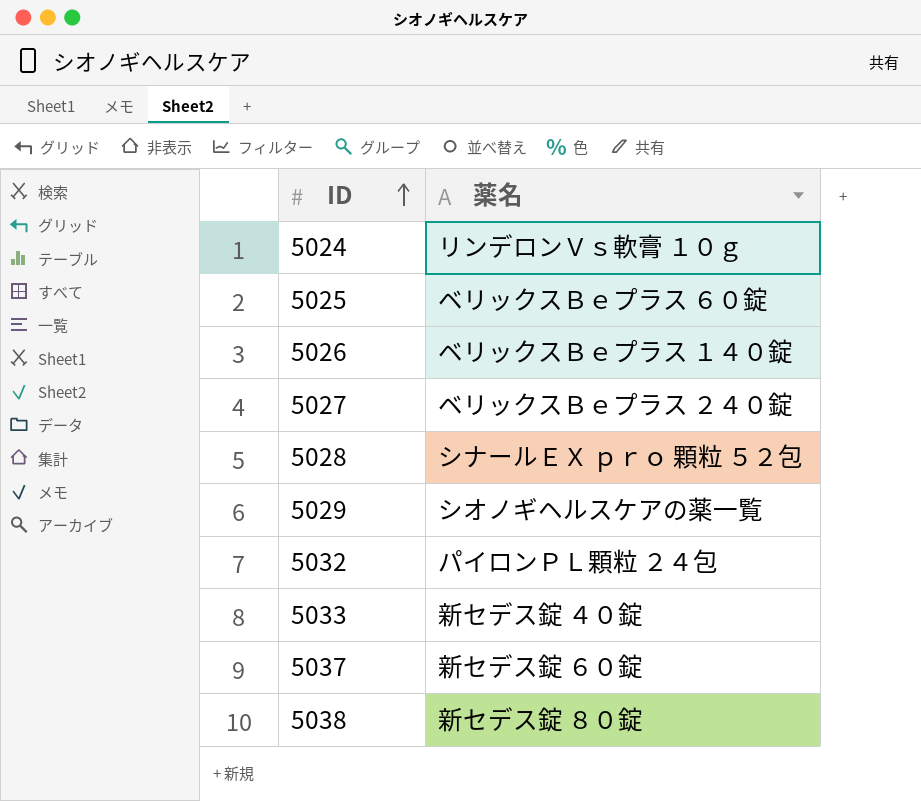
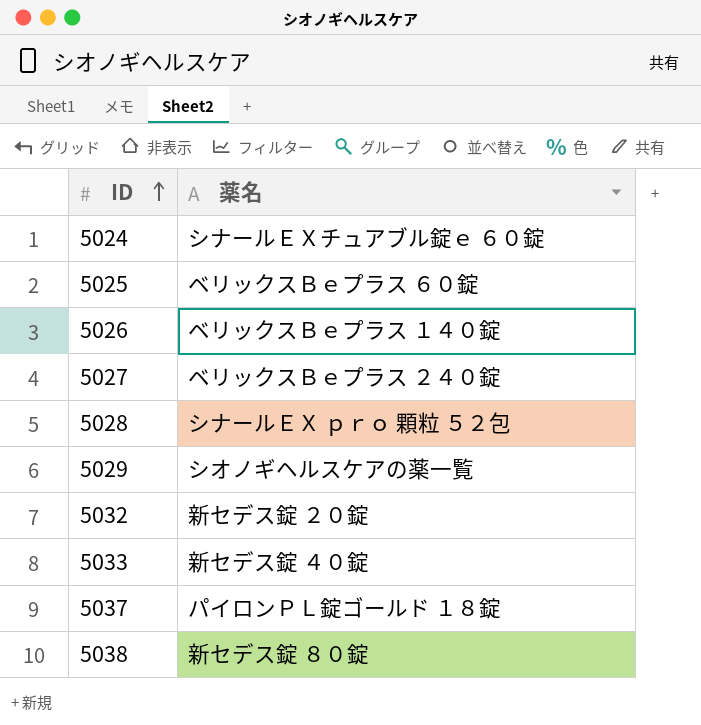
5024 | 薬名: リンデロンＶｓ軟膏 １０ｇ -> シナールＥＸチュアブル錠ｅ ６０錠
5032 | 薬名: パイロンＰＬ顆粒 ２４包 -> 新セデス錠 ２０錠
5037 | 薬名: 新セデス錠 ６０錠 -> パイロンＰＬ錠ゴールド １８錠

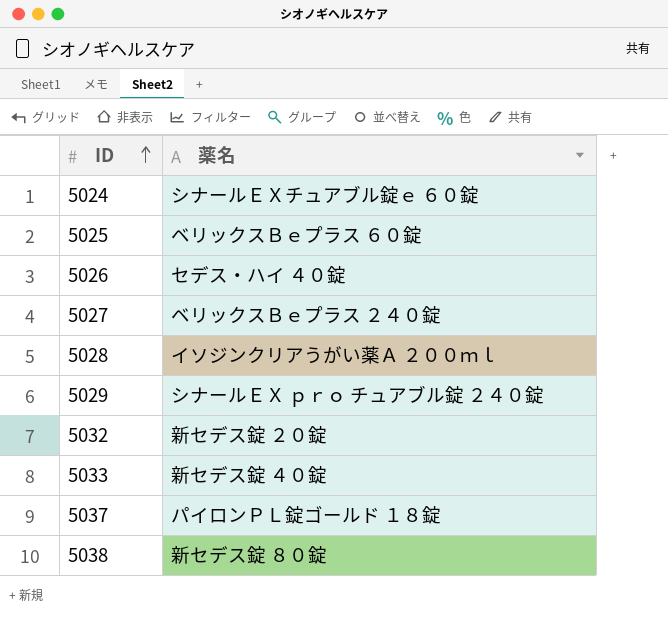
5026 | 薬名: ベリックスＢｅプラス １４０錠 -> セデス・ハイ ４０錠
5028 | 薬名: シナールＥＸ ｐｒｏ 顆粒 ５２包 -> イソジンクリアうがい薬Ａ ２００ｍｌ
5029 | 薬名: シオノギヘルスケアの薬一覧 -> シナールＥＸ ｐｒｏ チュアブル錠 ２４０錠

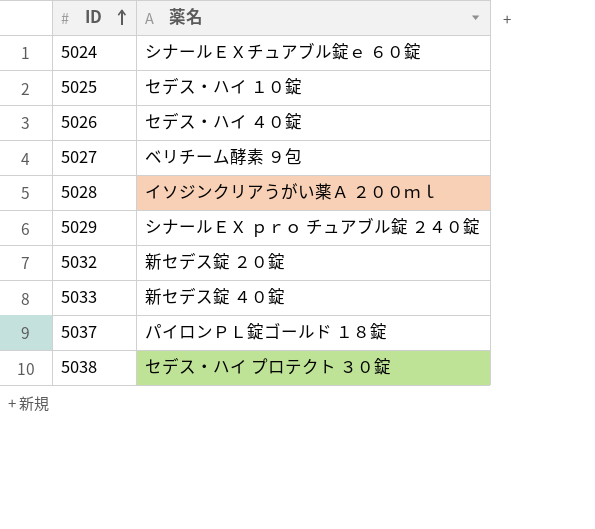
5025 | 薬名: ベリックスＢｅプラス ６０錠 -> セデス・ハイ １０錠
5027 | 薬名: ベリックスＢｅプラス ２４０錠 -> ベリチーム酵素 ９包
5038 | 薬名: 新セデス錠 ８０錠 -> セデス・ハイ プロテクト ３０錠

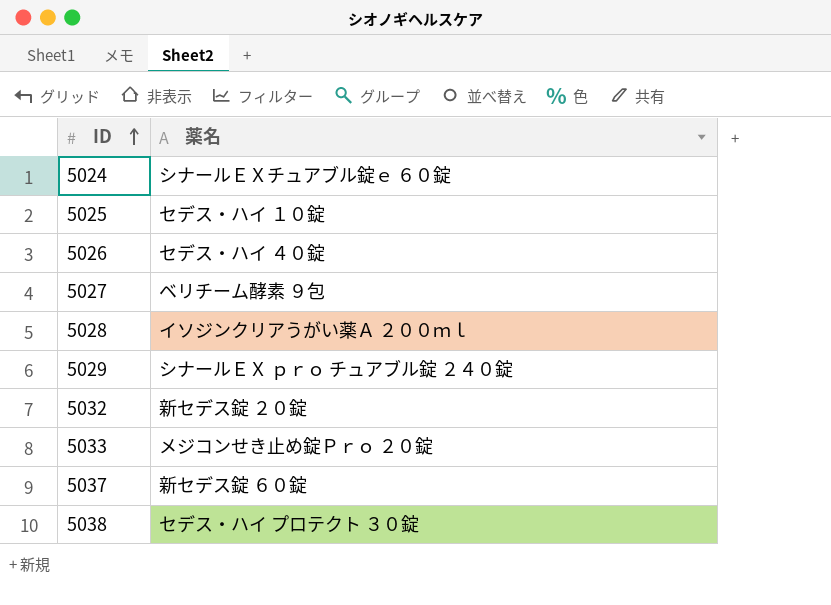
5033 | 薬名: 新セデス錠 ４０錠 -> メジコンせき止め錠Ｐｒｏ ２０錠
5037 | 薬名: パイロンＰＬ錠ゴールド １８錠 -> 新セデス錠 ６０錠

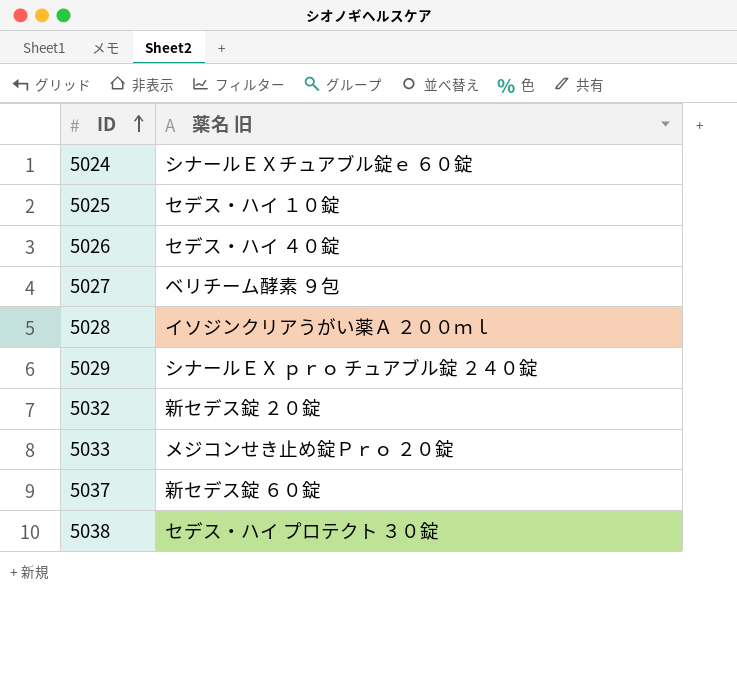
column name: 薬名 -> 薬名 旧

